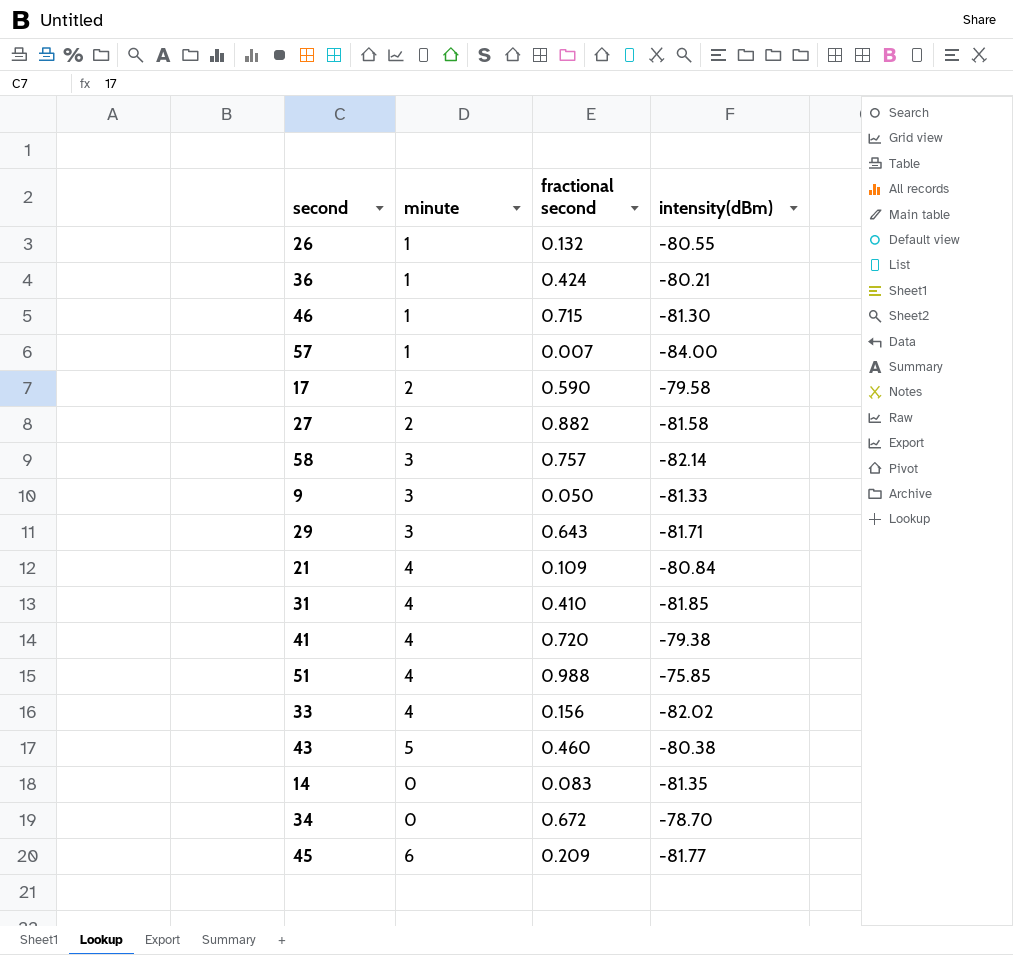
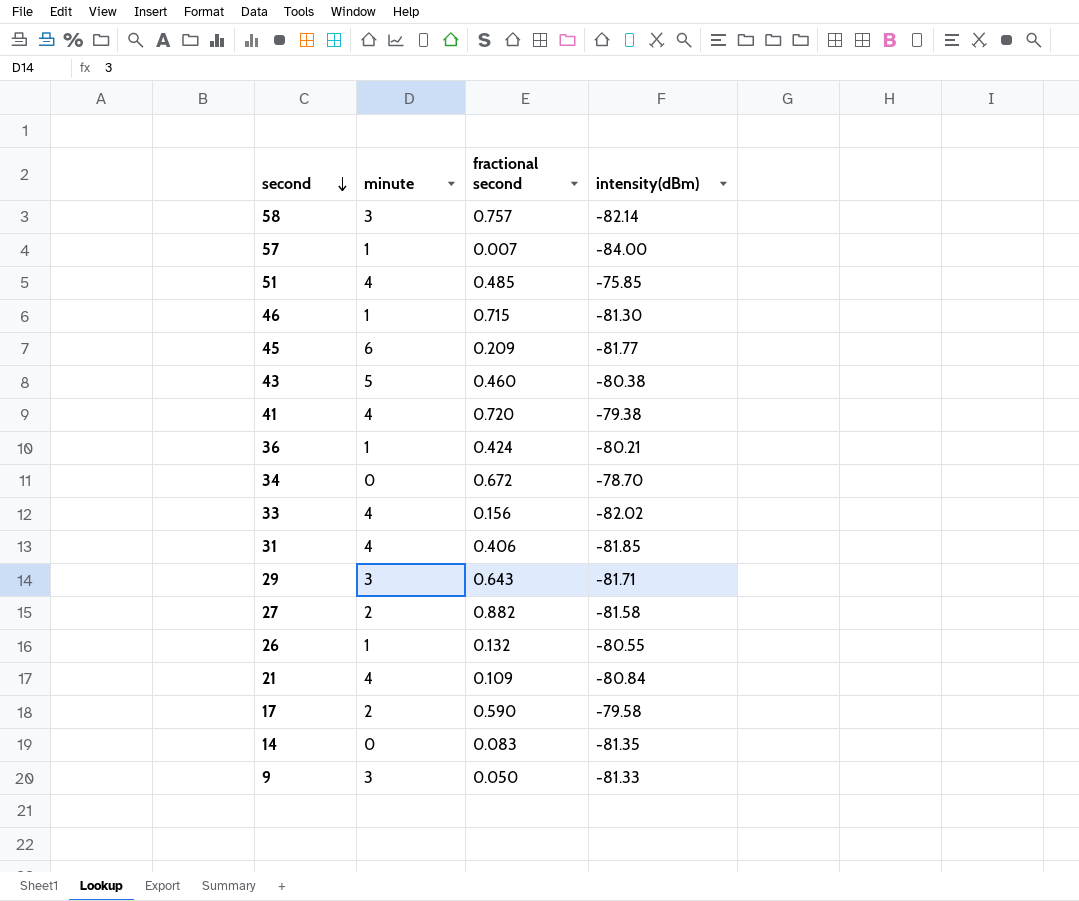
row order: none -> second descending
51 | fractional second: 0.988 -> 0.485
31 | fractional second: 0.410 -> 0.406

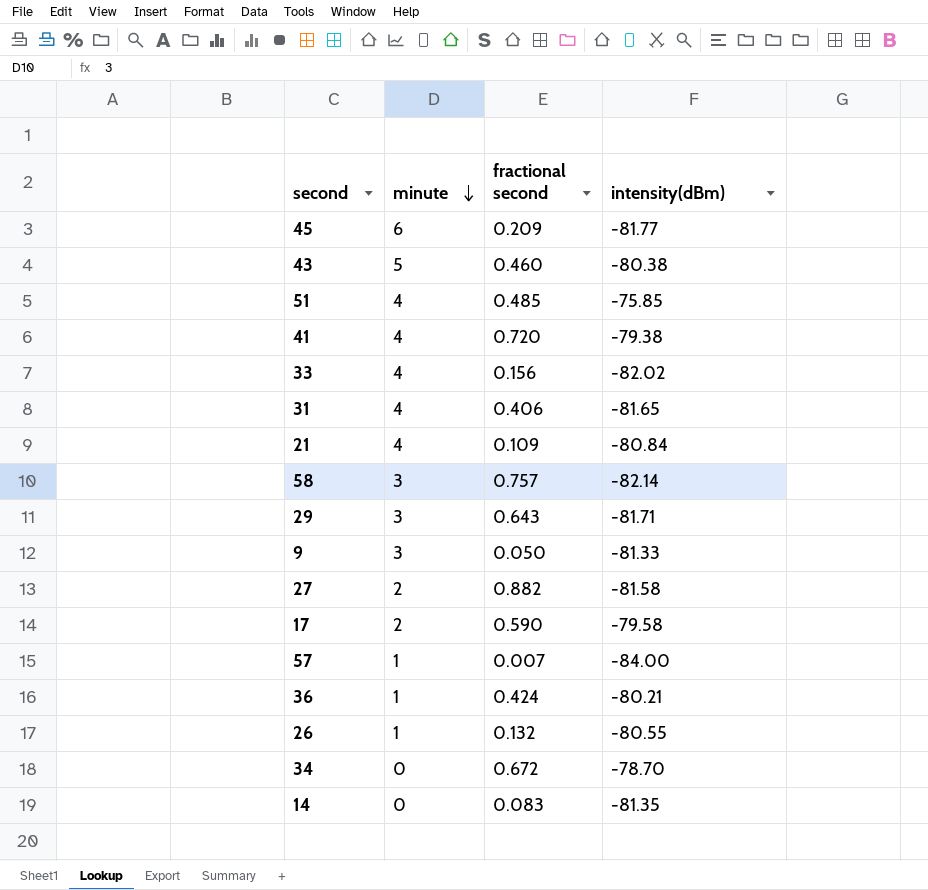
row order: second descending -> minute descending
row 46: 1 | 0.715 | -81.30 -> none
31 | intensity(dBm): -81.85 -> -81.65

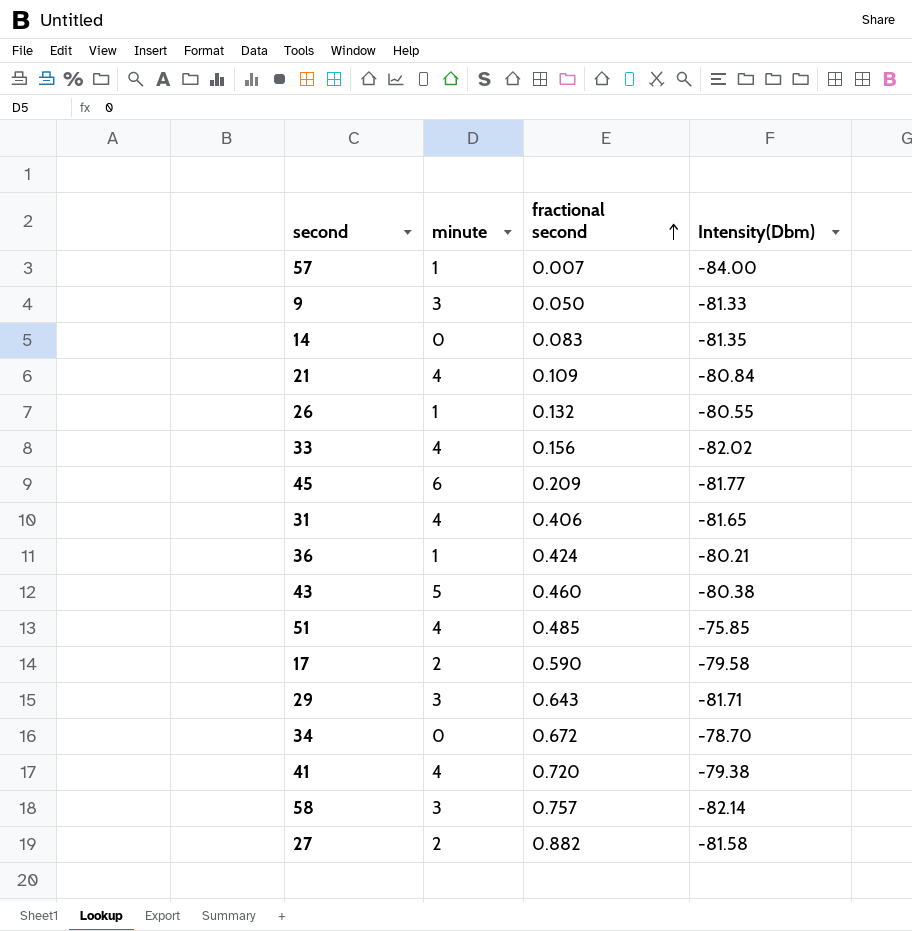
row order: minute descending -> fractional second ascending
column name: intensity(dBm) -> Intensity(Dbm)

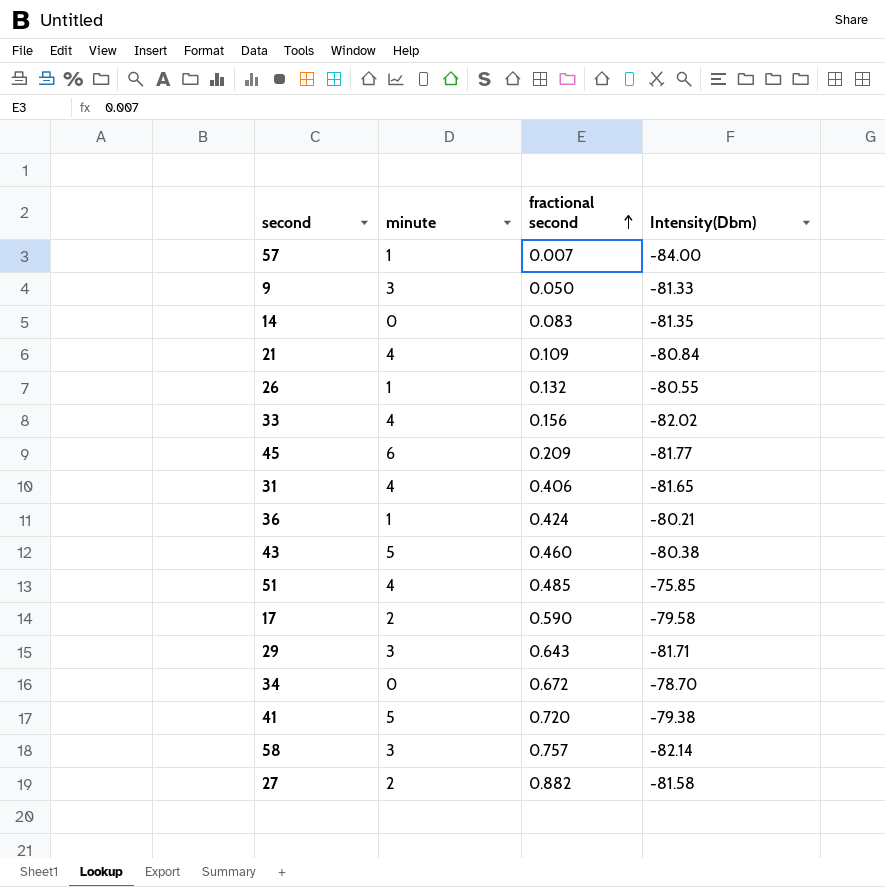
41 | minute: 4 -> 5

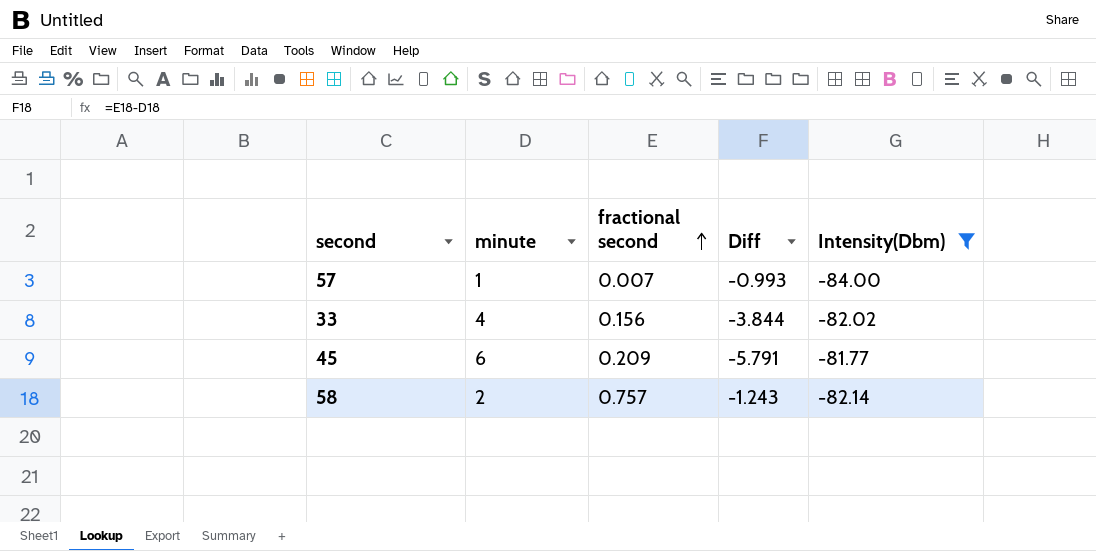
filter: none -> Intensity(Dbm) <= -81.77
column Diff | formula: none -> [fractional second] - [minute]
58 | minute: 3 -> 2

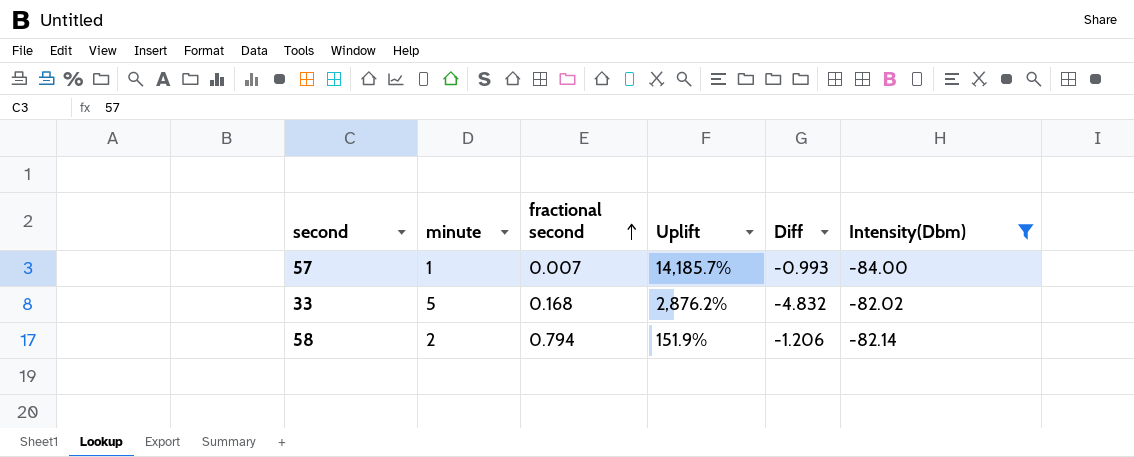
column Uplift | formula: none -> ([minute] - [fractional second]) / [fractional second]
row 45: 6 | 0.209 | -5.791 | -81.77 -> none
33 | minute: 4 -> 5
33 | fractional second: 0.156 -> 0.168
33 | Diff: -3.844 -> -4.832
58 | fractional second: 0.757 -> 0.794
58 | Diff: -1.243 -> -1.206

